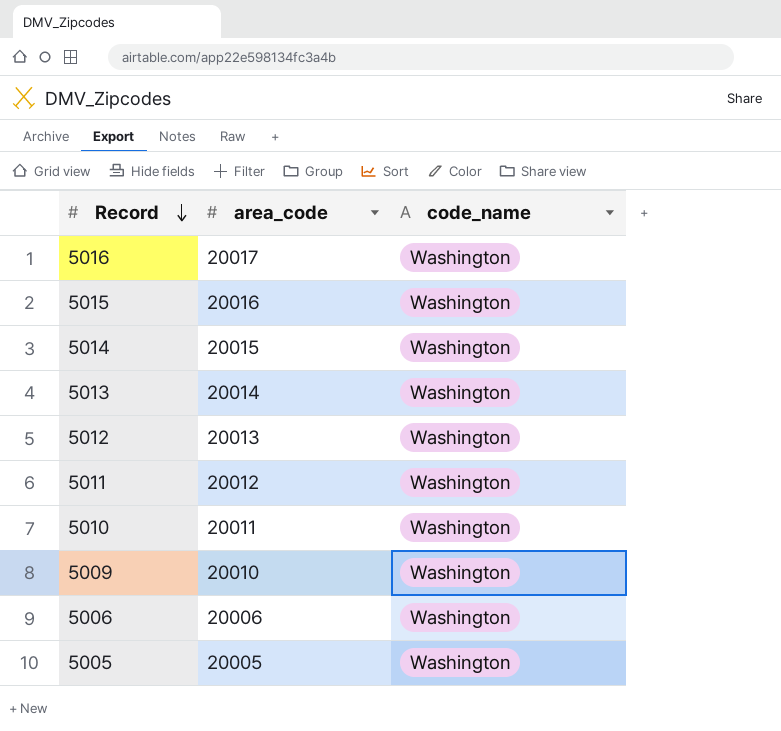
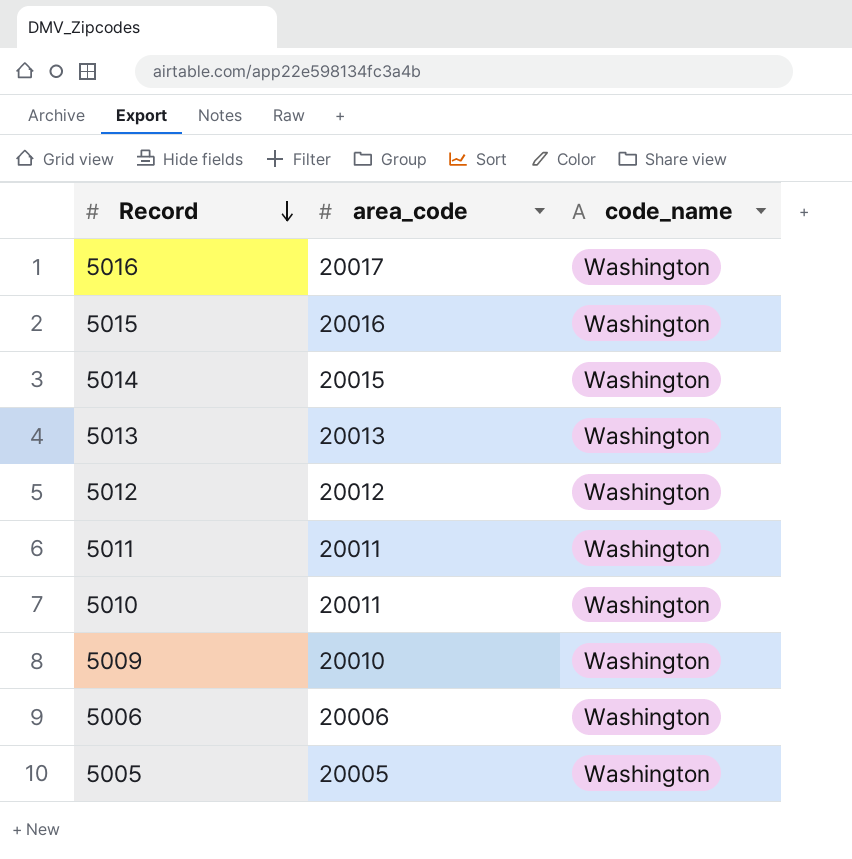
5013 | area_code: 20014 -> 20013
5012 | area_code: 20013 -> 20012
5011 | area_code: 20012 -> 20011

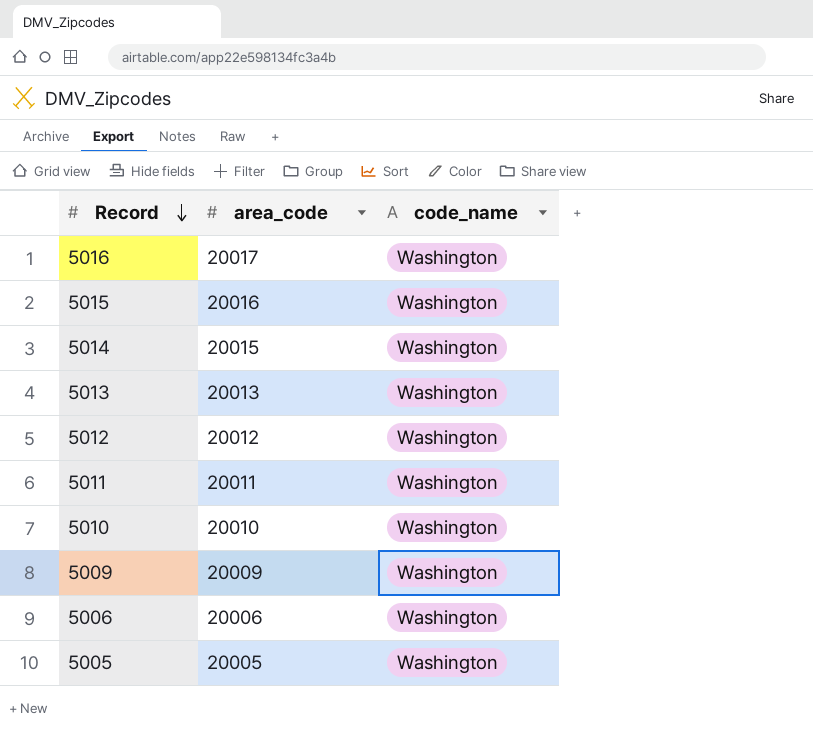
5010 | area_code: 20011 -> 20010
5009 | area_code: 20010 -> 20009

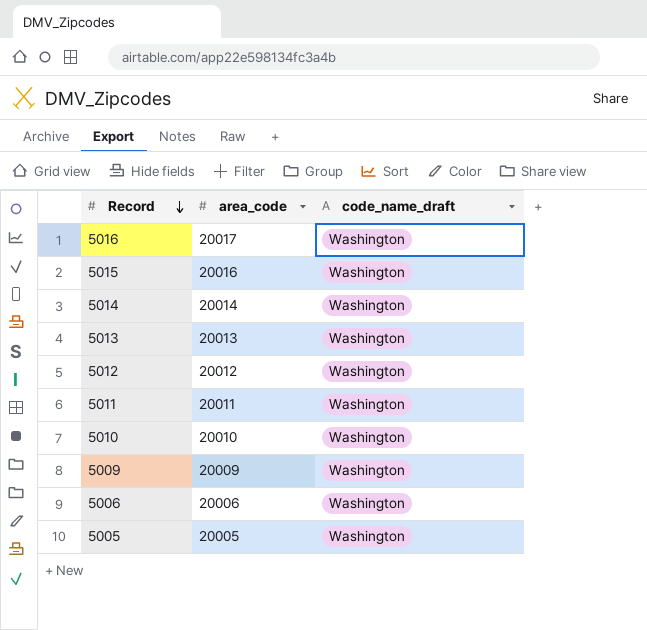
column name: code_name -> code_name_draft
5014 | area_code: 20015 -> 20014

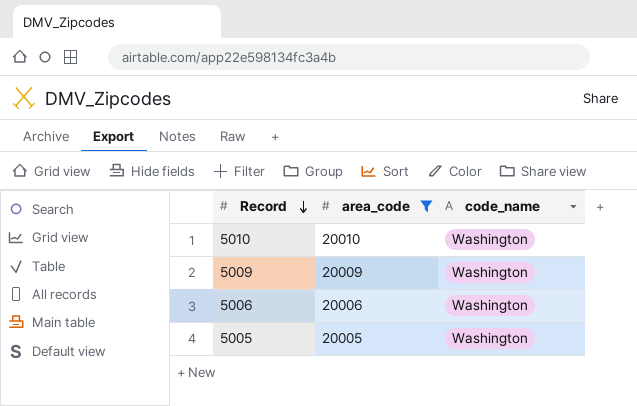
filter: none -> area_code <= 20010
column name: code_name_draft -> code_name

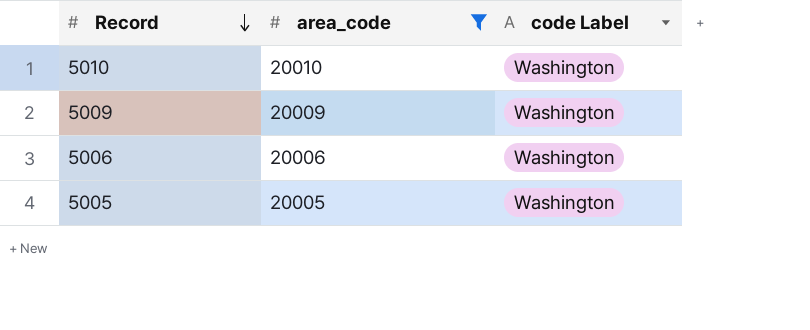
column name: code_name -> code Label

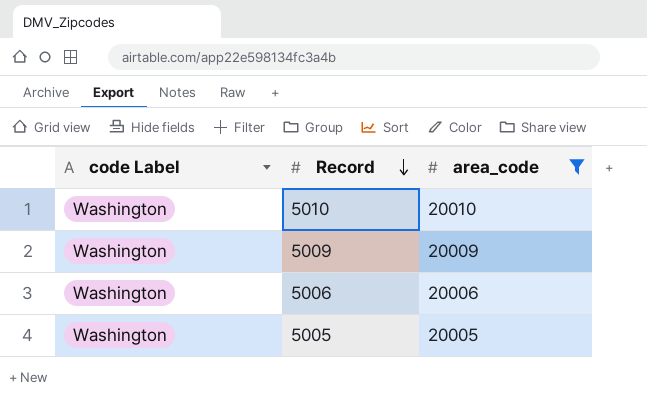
column code Label | position: 3 -> 1

